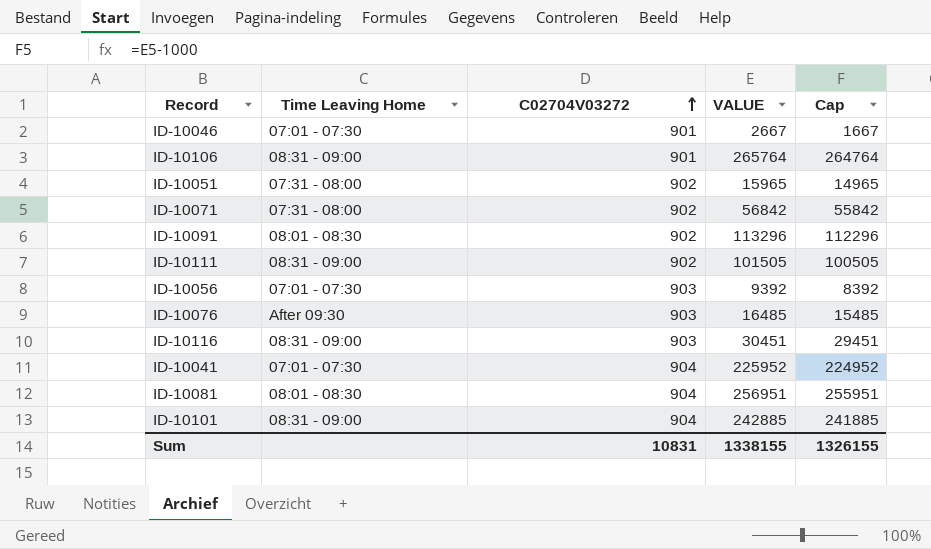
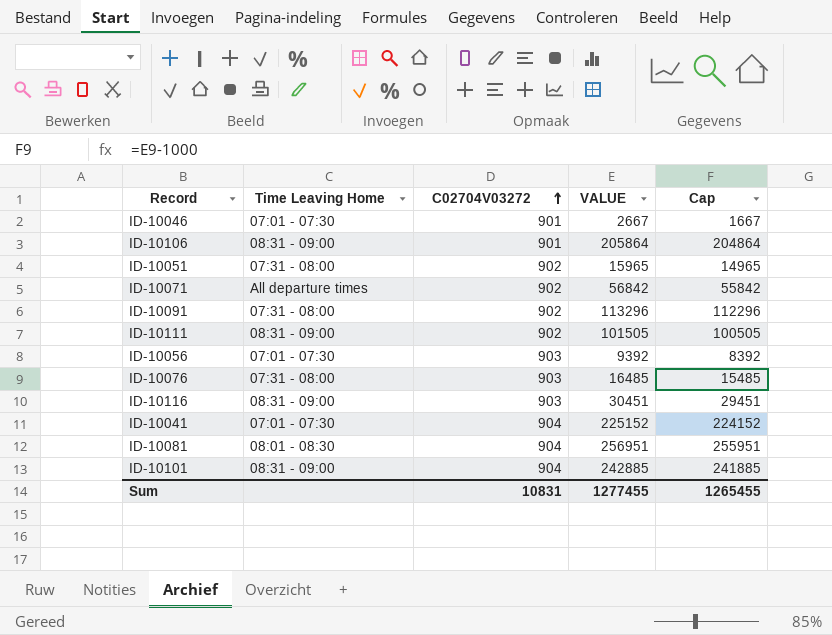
ID-10106 | VALUE: 265764 -> 205864
ID-10106 | Cap: 264764 -> 204864
ID-10071 | Time Leaving Home: 07:31 - 08:00 -> All departure times
ID-10091 | Time Leaving Home: 08:01 - 08:30 -> 07:31 - 08:00
ID-10076 | Time Leaving Home: After 09:30 -> 07:31 - 08:00
ID-10041 | VALUE: 225952 -> 225152
ID-10041 | Cap: 224952 -> 224152
Sum | VALUE: 1338155 -> 1277455
Sum | Cap: 1326155 -> 1265455

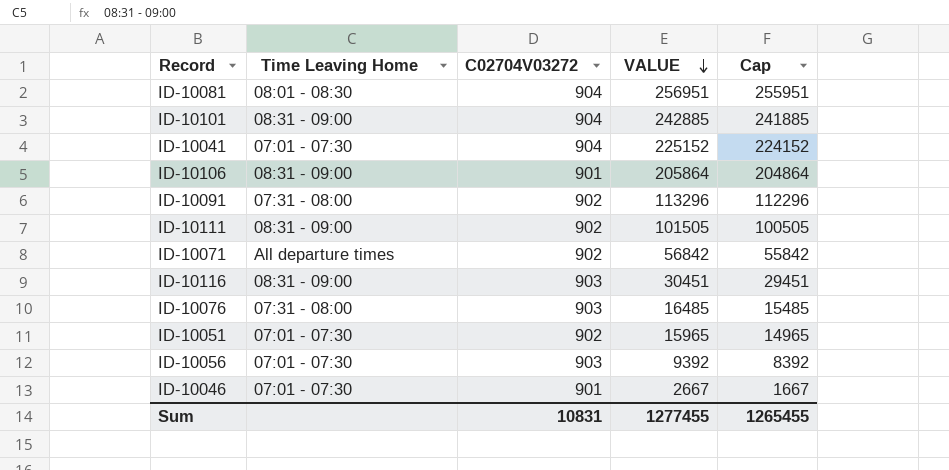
row order: C02704V03272 ascending -> VALUE descending
ID-10051 | Time Leaving Home: 07:31 - 08:00 -> 07:01 - 07:30

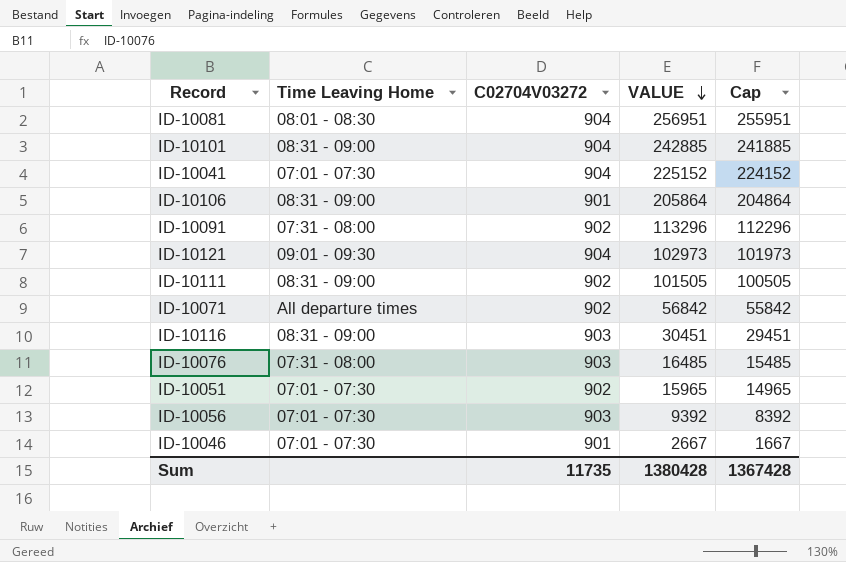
row ID-10121: none -> 09:01 - 09:30 | 904 | 102973 | 101973
Sum | C02704V03272: 10831 -> 11735
Sum | VALUE: 1277455 -> 1380428
Sum | Cap: 1265455 -> 1367428

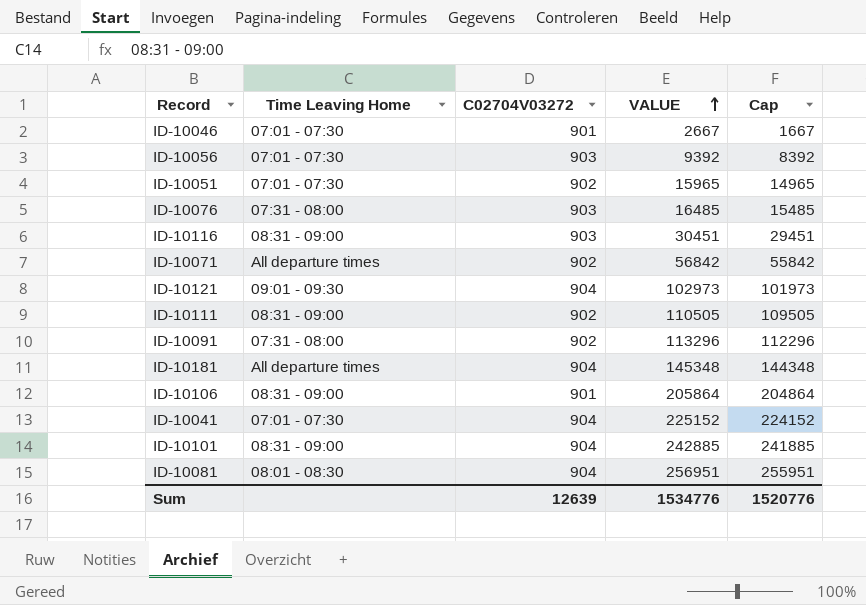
row order: VALUE descending -> VALUE ascending
ID-10111 | VALUE: 101505 -> 110505
ID-10111 | Cap: 100505 -> 109505
row ID-10181: none -> All departure times | 904 | 145348 | 144348
Sum | C02704V03272: 11735 -> 12639
Sum | VALUE: 1380428 -> 1534776
Sum | Cap: 1367428 -> 1520776

